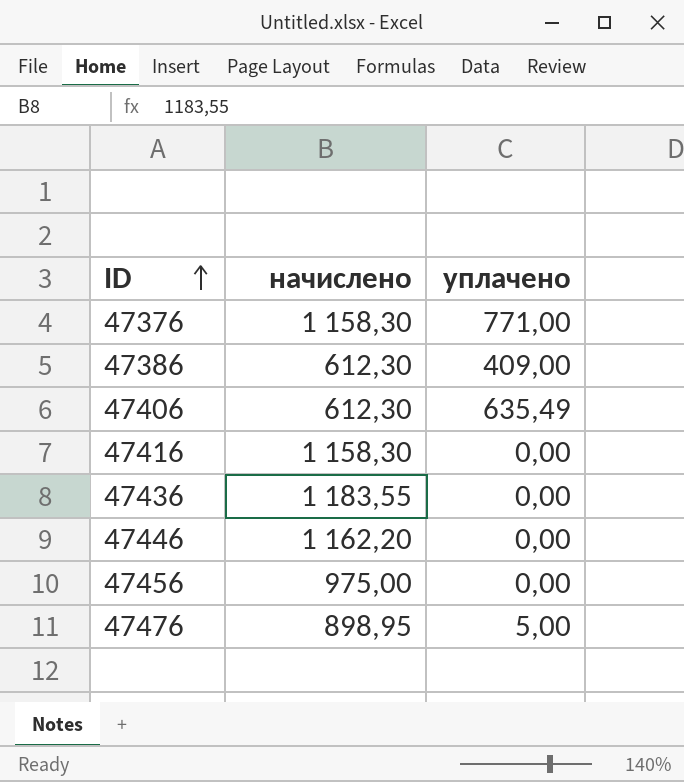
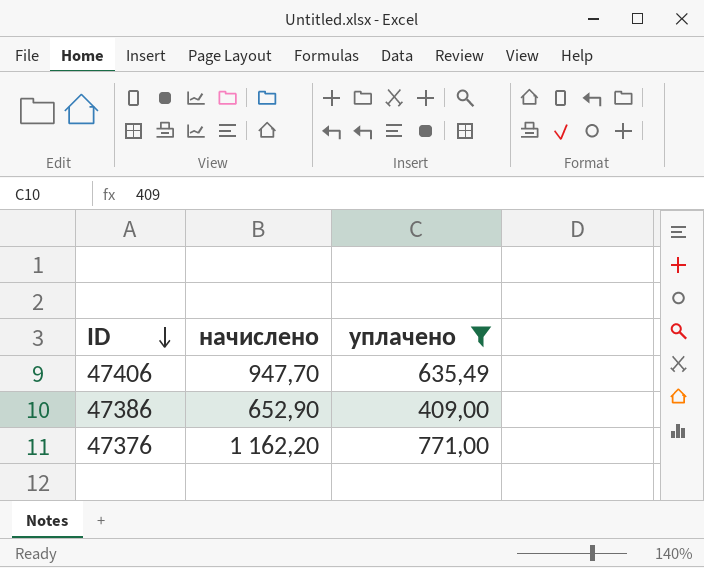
filter: none -> уплачено >= 409,00
row order: ID ascending -> ID descending
47406 | начислено: 612,30 -> 947,70
47386 | начислено: 612,30 -> 652,90
47376 | начислено: 1 158,30 -> 1 162,20

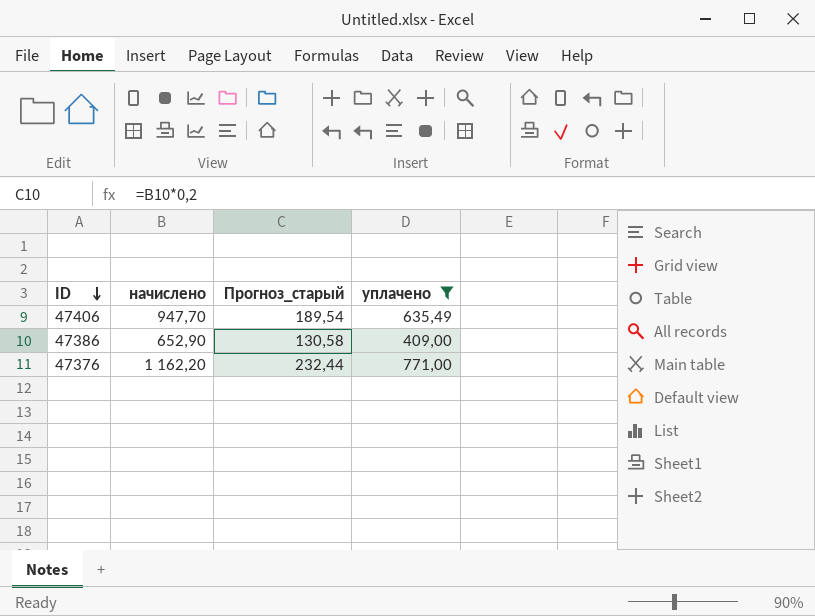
column Прогноз_старый | formula: none -> [начислено] * 0,2

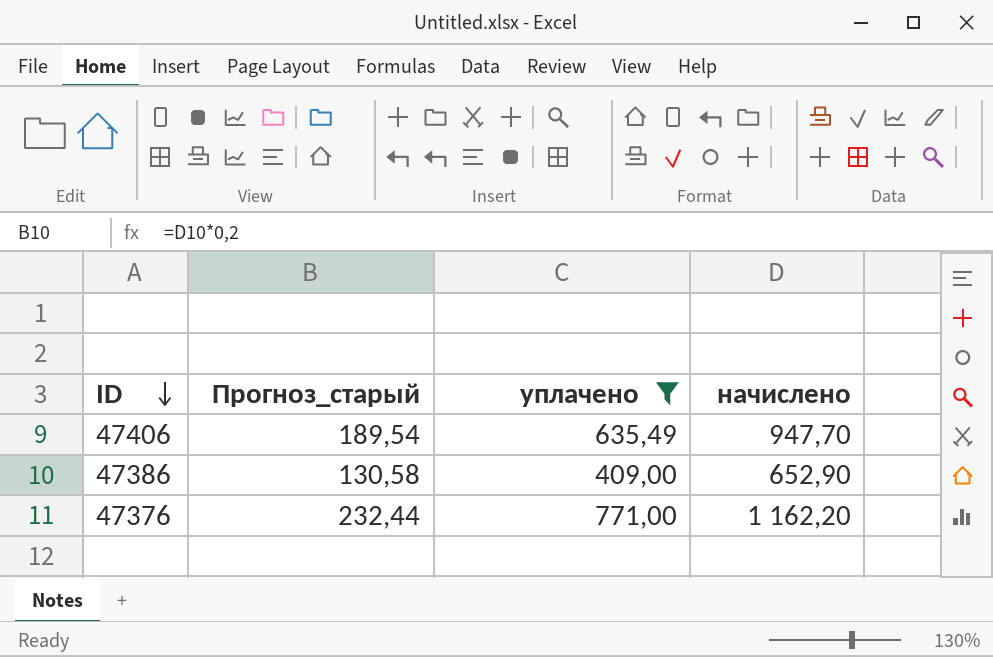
column начислено | position: 2 -> 4

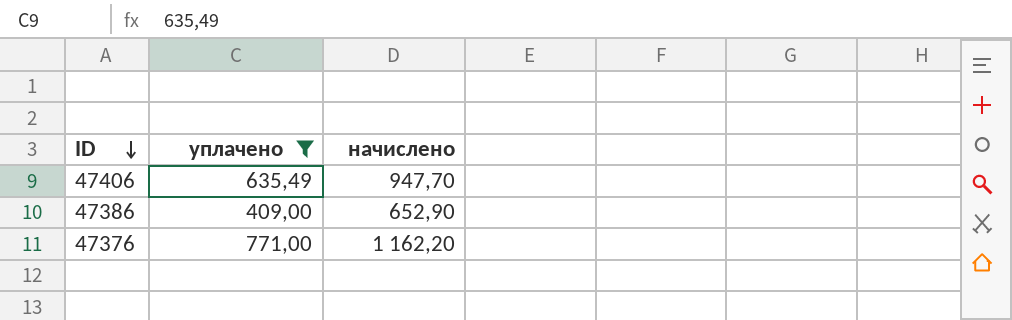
column Прогноз_старый | formula: [начислено] * 0,2 -> none

